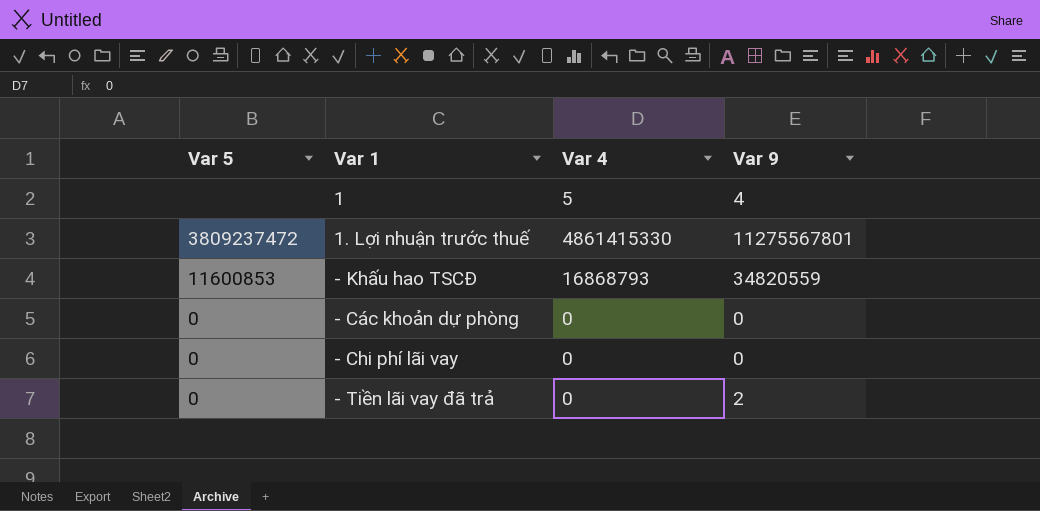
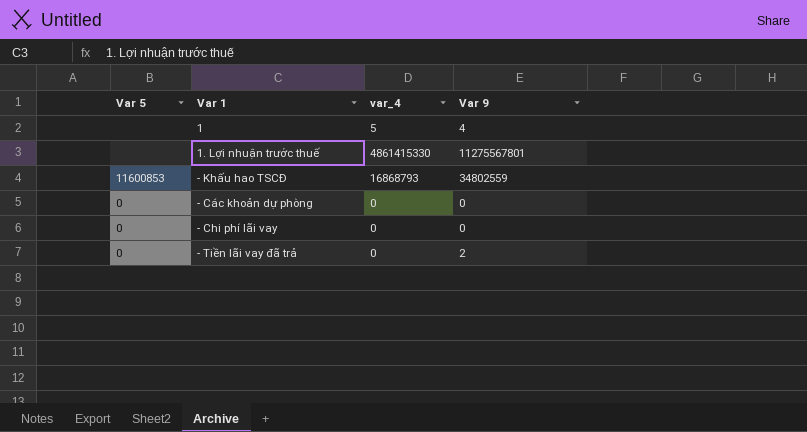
column name: Var 4 -> var_4
1. Lợi nhuận trước thuế | Var 5: 3809237472 -> none
- Khấu hao TSCĐ | Var 9: 34820559 -> 34802559

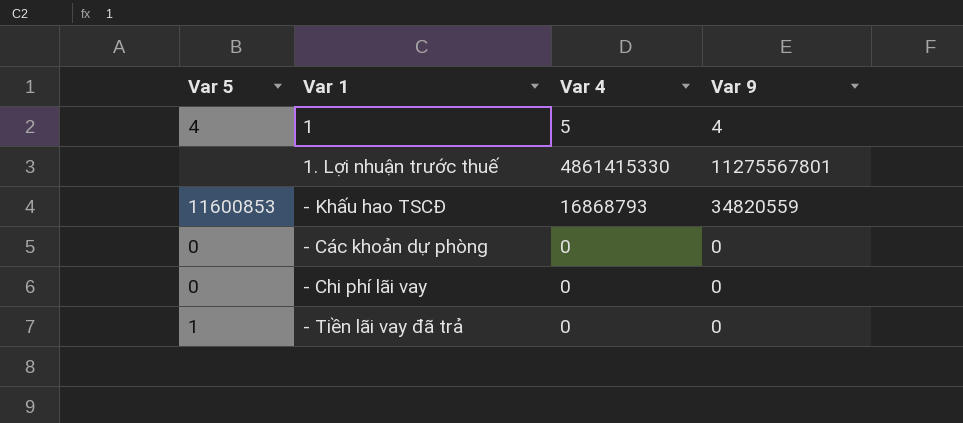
column name: var_4 -> Var 4
1 | Var 5: none -> 4
- Khấu hao TSCĐ | Var 9: 34802559 -> 34820559
- Tiền lãi vay đã trả | Var 5: 0 -> 1
- Tiền lãi vay đã trả | Var 9: 2 -> 0

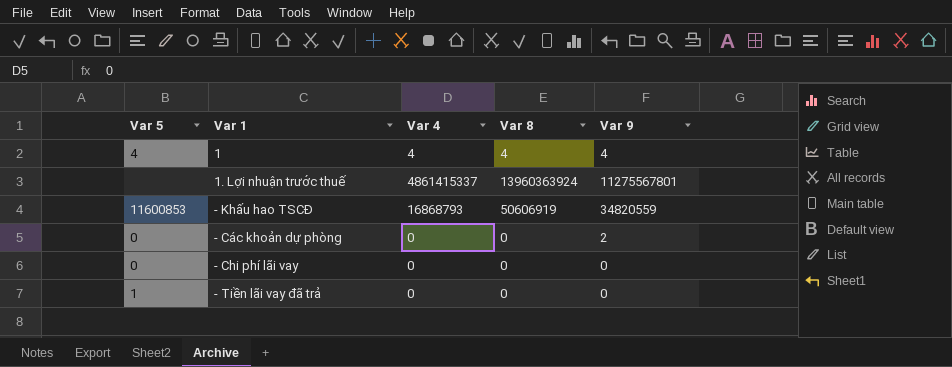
column Var 8 | position: none -> 4
1 | Var 4: 5 -> 4
1. Lợi nhuận trước thuế | Var 4: 4861415330 -> 4861415337
- Các khoản dự phòng | Var 9: 0 -> 2

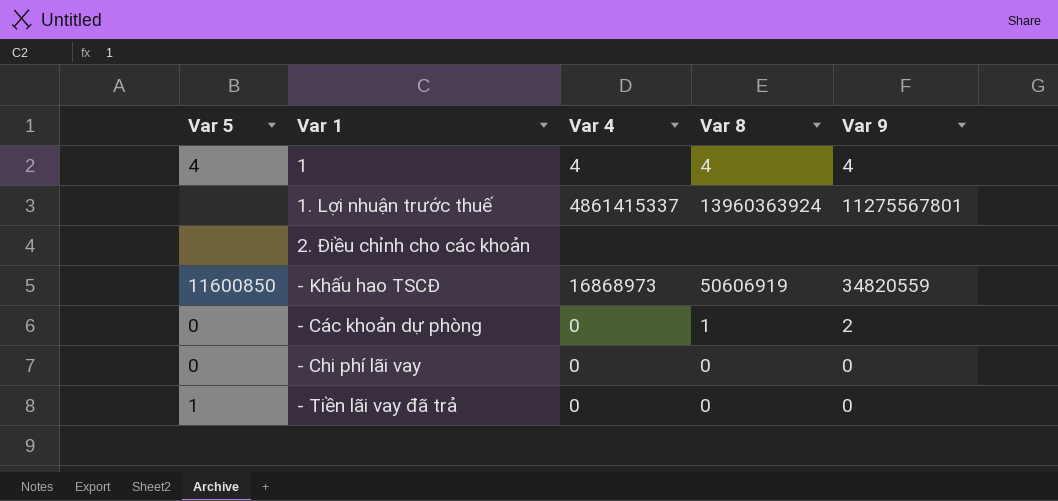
row 2. Điều chỉnh cho các khoản: none -> none | none | none | none
- Khấu hao TSCĐ | Var 5: 11600853 -> 11600850
- Khấu hao TSCĐ | Var 4: 16868793 -> 16868973
- Các khoản dự phòng | Var 8: 0 -> 1

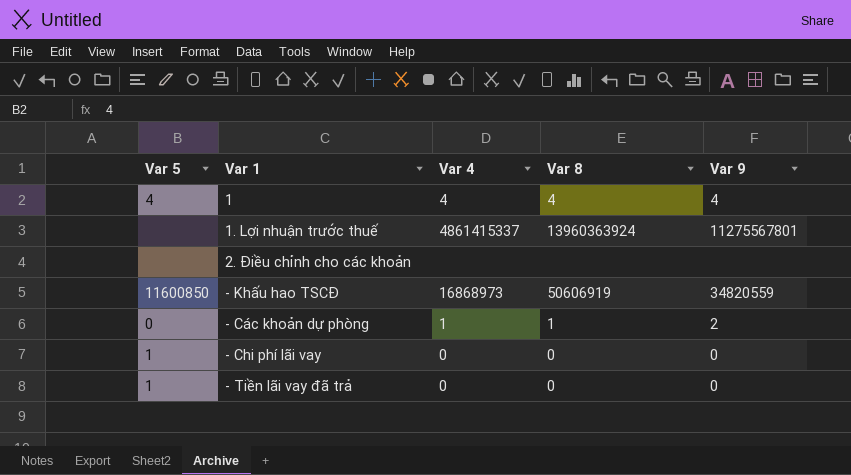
- Các khoản dự phòng | Var 4: 0 -> 1
- Chi phí lãi vay | Var 5: 0 -> 1

